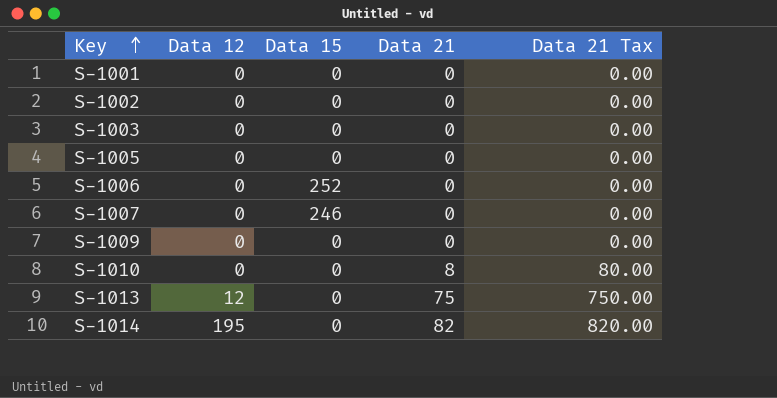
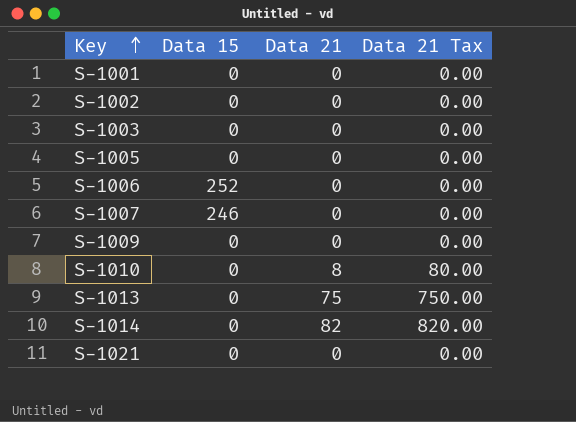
column Data 12 | position: 2 -> none
row S-1021: none -> 0 | 0 | 0.00

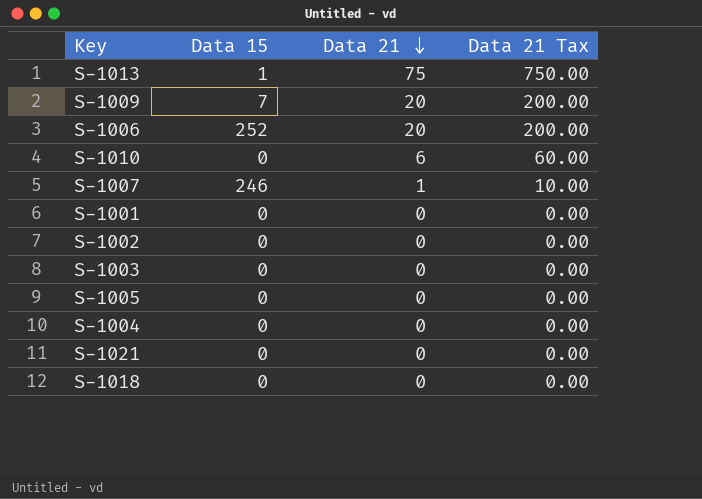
row order: Key ascending -> Data 21 descending
row S-1014: 0 | 82 | 820.00 -> none
S-1013 | Data 15: 0 -> 1
S-1009 | Data 15: 0 -> 7
S-1009 | Data 21: 0 -> 20
S-1009 | Data 21 Tax: 0.00 -> 200.00
S-1006 | Data 21: 0 -> 20
S-1006 | Data 21 Tax: 0.00 -> 200.00
S-1010 | Data 21: 8 -> 6
S-1010 | Data 21 Tax: 80.00 -> 60.00
S-1007 | Data 21: 0 -> 1
S-1007 | Data 21 Tax: 0.00 -> 10.00
row S-1004: none -> 0 | 0 | 0.00
row S-1018: none -> 0 | 0 | 0.00

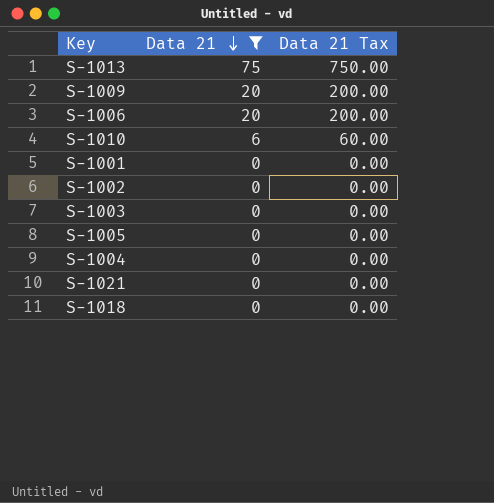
filter: none -> Data 21 != 1
column Data 15 | position: 2 -> none

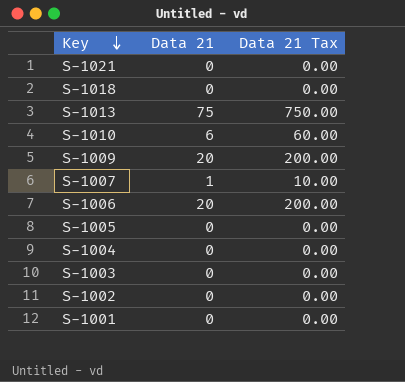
filter: Data 21 != 1 -> none
row order: Data 21 descending -> Key descending

